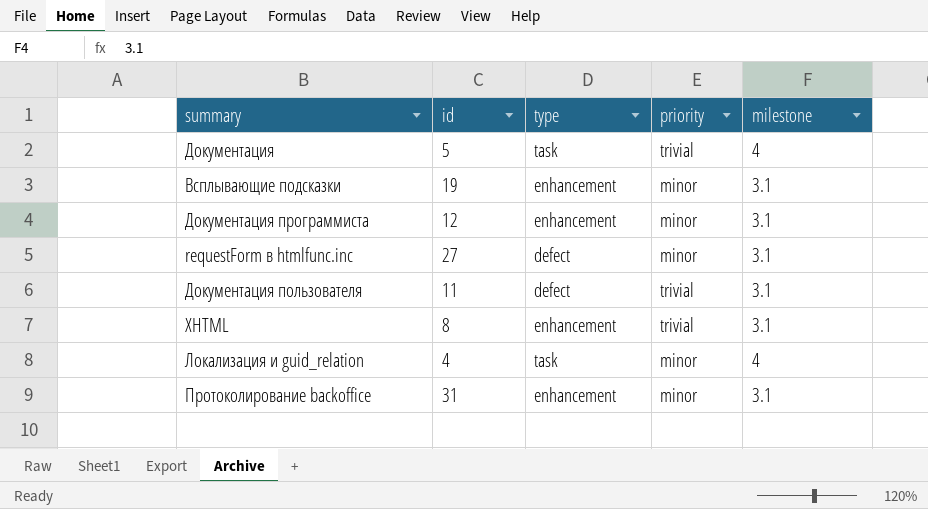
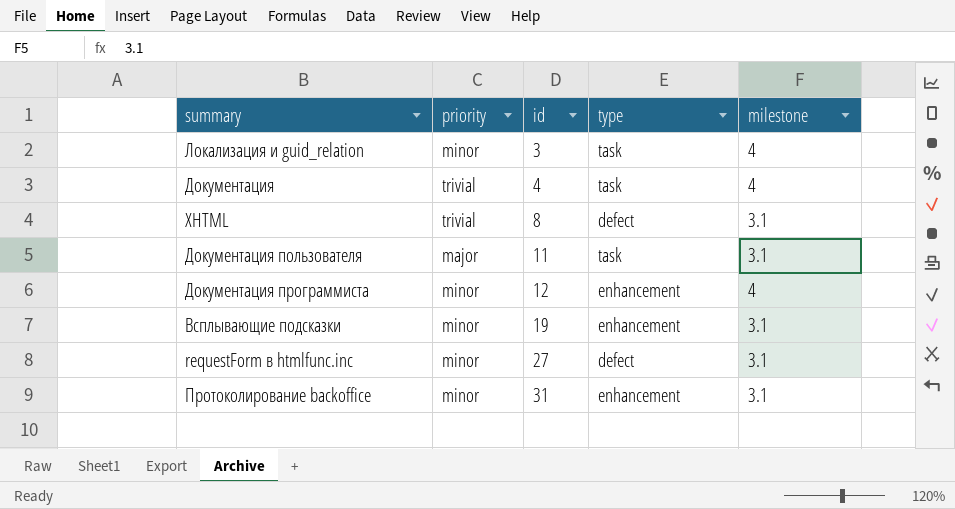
row order: none -> id ascending
column priority | position: 4 -> 2
Локализация и guid_relation | id: 4 -> 3
Документация | id: 5 -> 4
XHTML | type: enhancement -> defect
Документация пользователя | priority: trivial -> major
Документация пользователя | type: defect -> task
Документация программиста | milestone: 3.1 -> 4

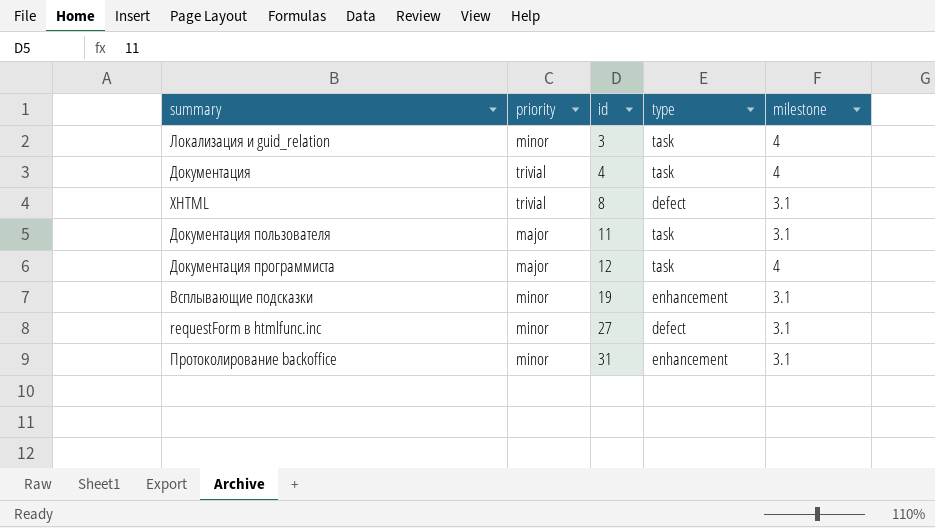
Документация программиста | priority: minor -> major
Документация программиста | type: enhancement -> task

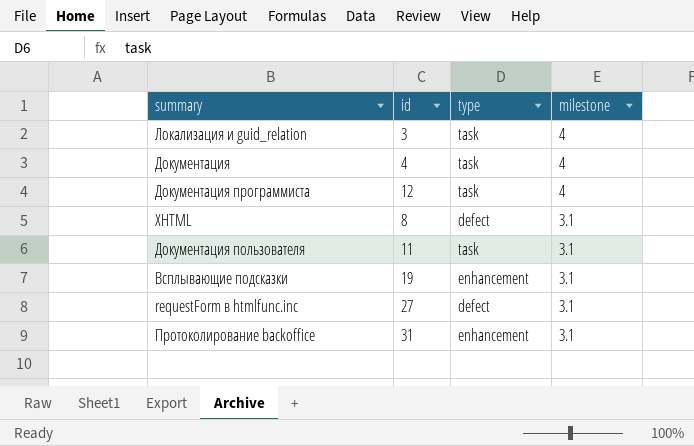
row order: id ascending -> milestone descending
column priority | position: 2 -> none

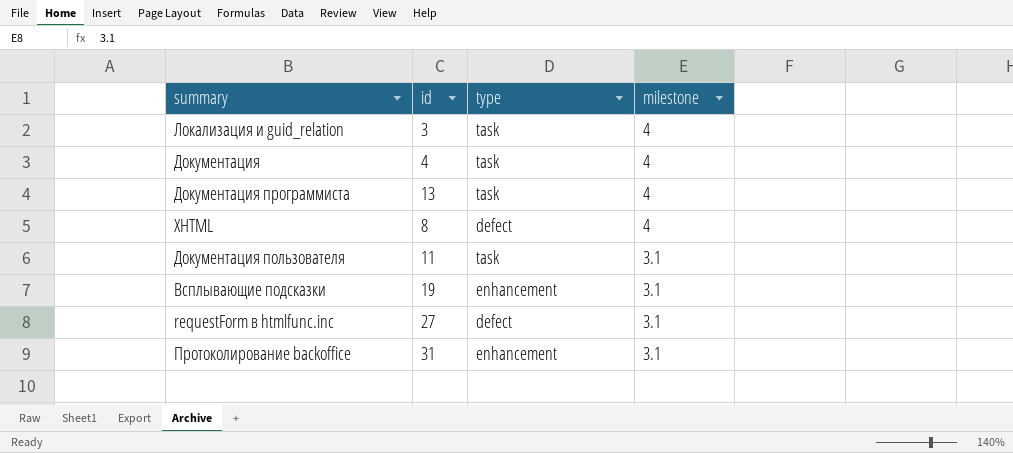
Документация программиста | id: 12 -> 13
XHTML | milestone: 3.1 -> 4

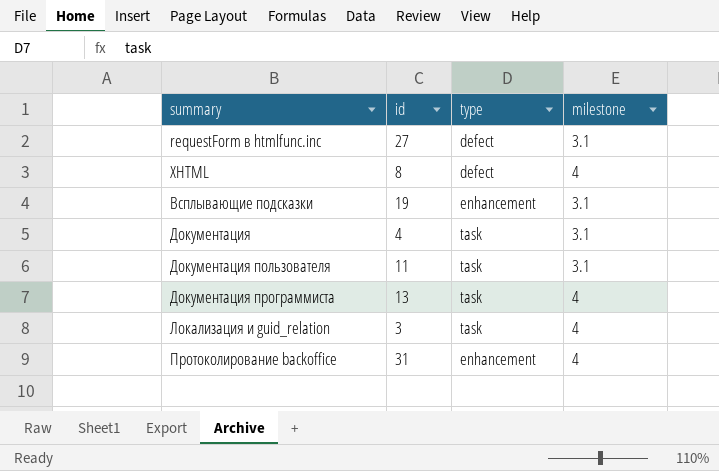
row order: milestone descending -> summary ascending
Документация | milestone: 4 -> 3.1
Протоколирование backoffice | milestone: 3.1 -> 4

